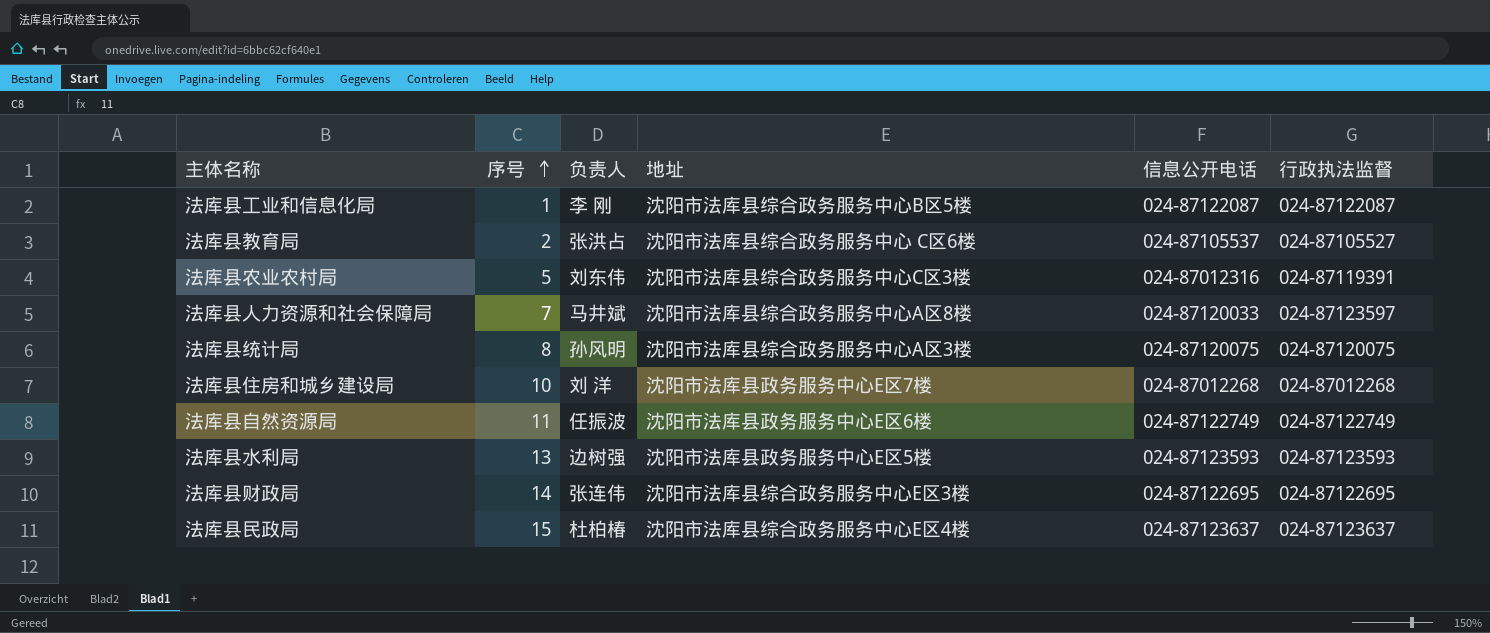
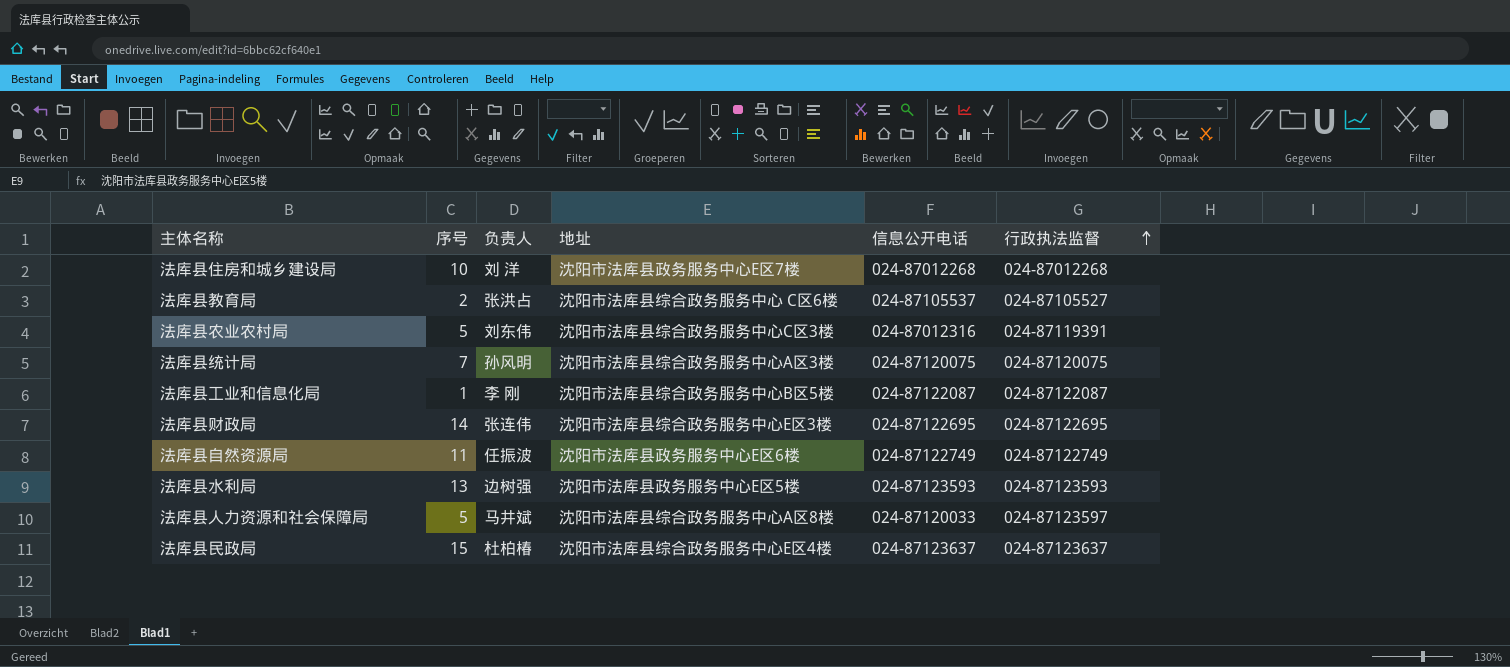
row order: 序号 ascending -> 行政执法监督 ascending
法库县统计局 | 序号: 8 -> 7
法库县人力资源和社会保障局 | 序号: 7 -> 5

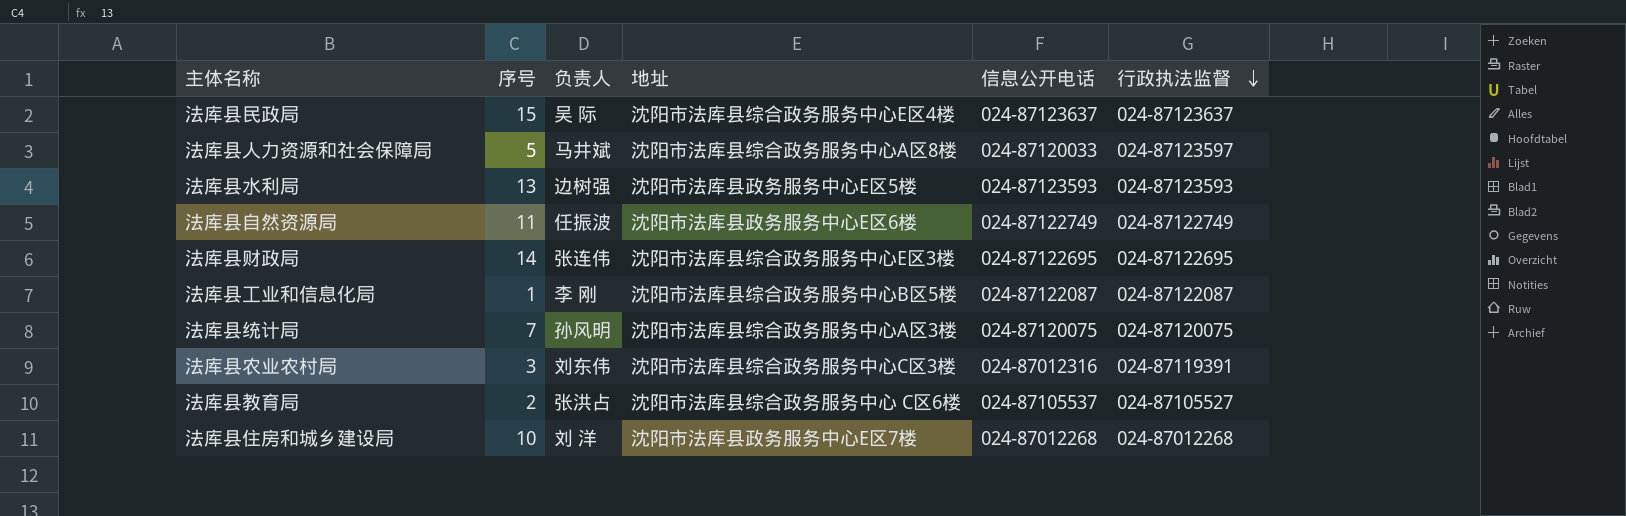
row order: 行政执法监督 ascending -> 行政执法监督 descending
法库县民政局 | 负责人: 杜柏椿 -> 吴 际
法库县农业农村局 | 序号: 5 -> 3

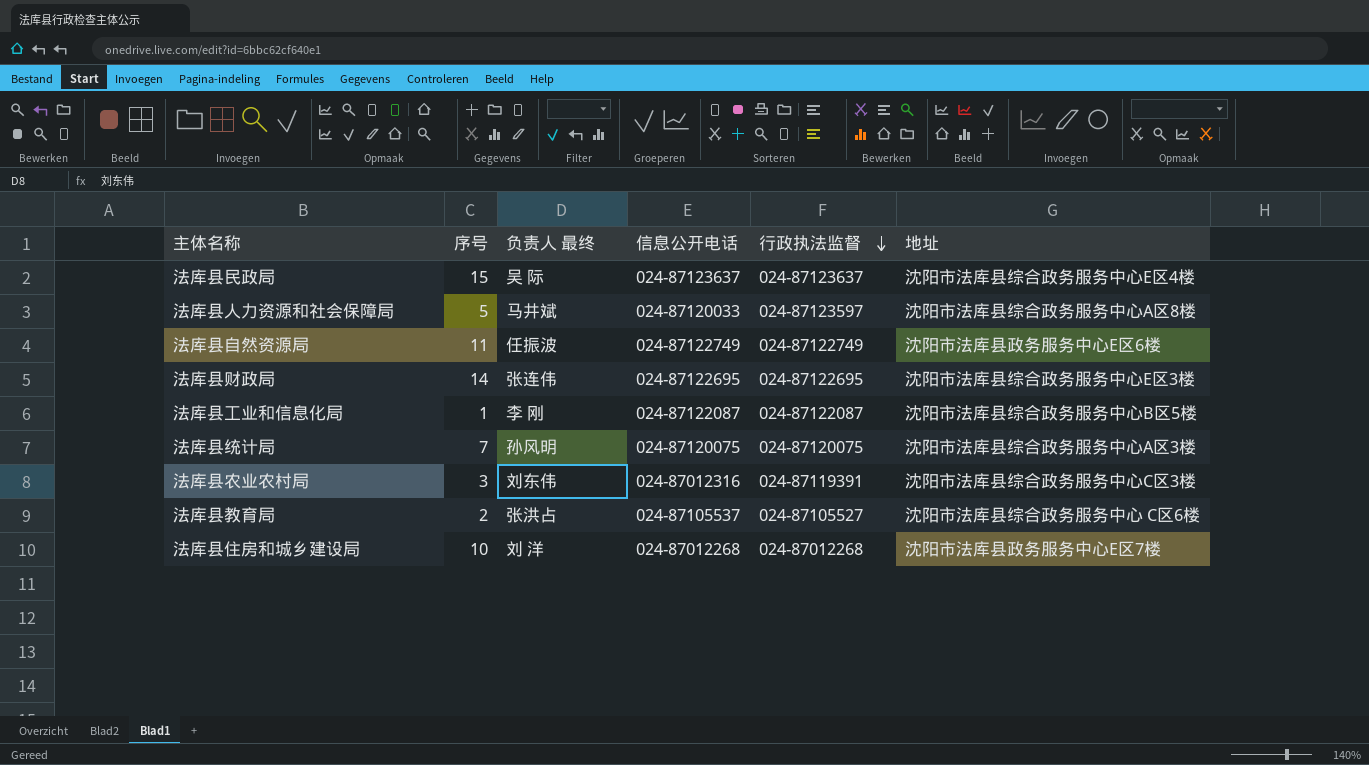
column name: 负责人 -> 负责人 最终
column 地址 | position: 4 -> 6
row 法库县水利局: 13 | 边树强 | 沈阳市法库县政务服务中心E区5楼 | 024-87123593 | 024-87123593 -> none

